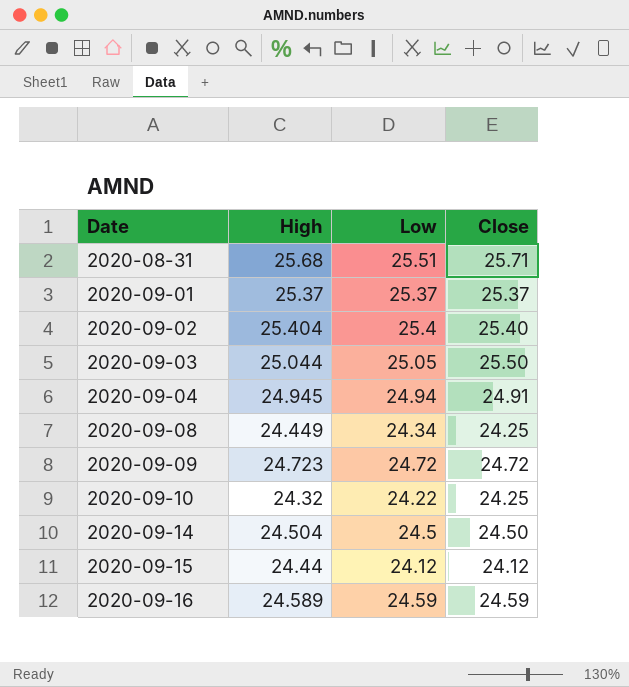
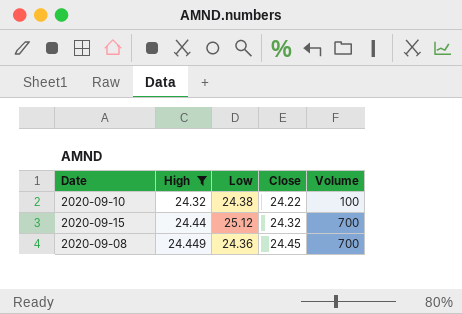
filter: none -> High <= 24.449
row order: Date ascending -> High ascending
column Volume | position: none -> 5
2020-09-10 | Low: 24.22 -> 24.38
2020-09-10 | Close: 24.25 -> 24.22
2020-09-15 | Low: 24.12 -> 25.12
2020-09-15 | Close: 24.12 -> 24.32
2020-09-08 | Low: 24.34 -> 24.36
2020-09-08 | Close: 24.25 -> 24.45

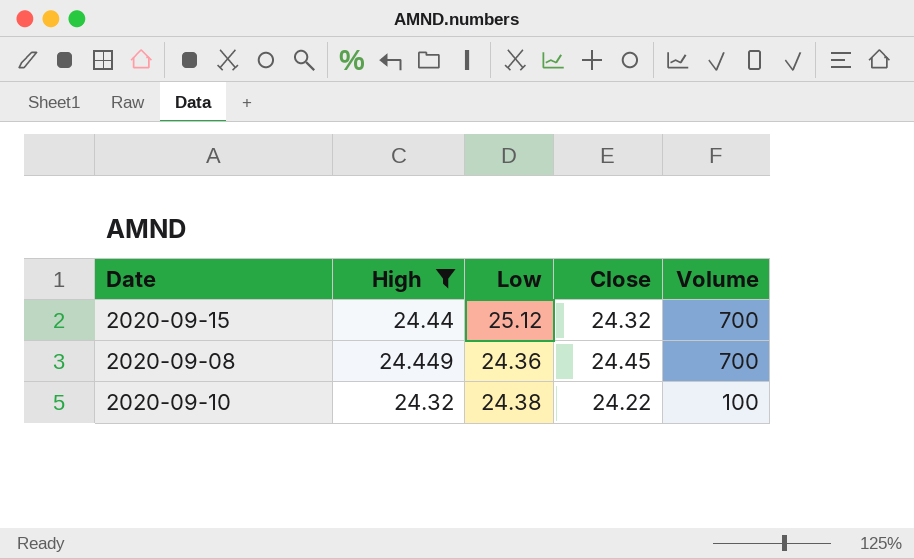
row order: High ascending -> Volume descending

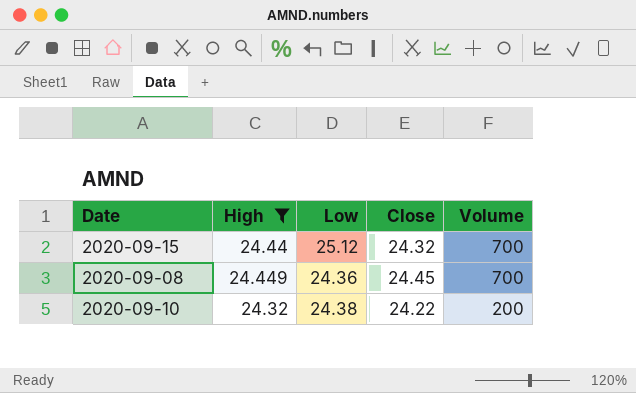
2020-09-10 | Volume: 100 -> 200

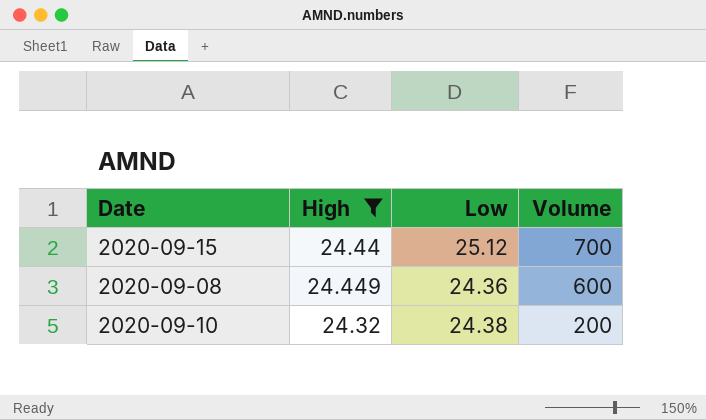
column Close | position: 4 -> none
2020-09-08 | Volume: 700 -> 600

